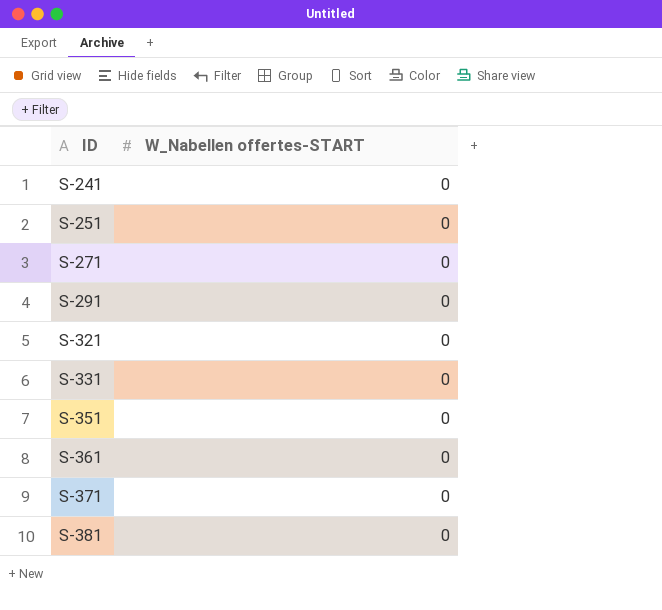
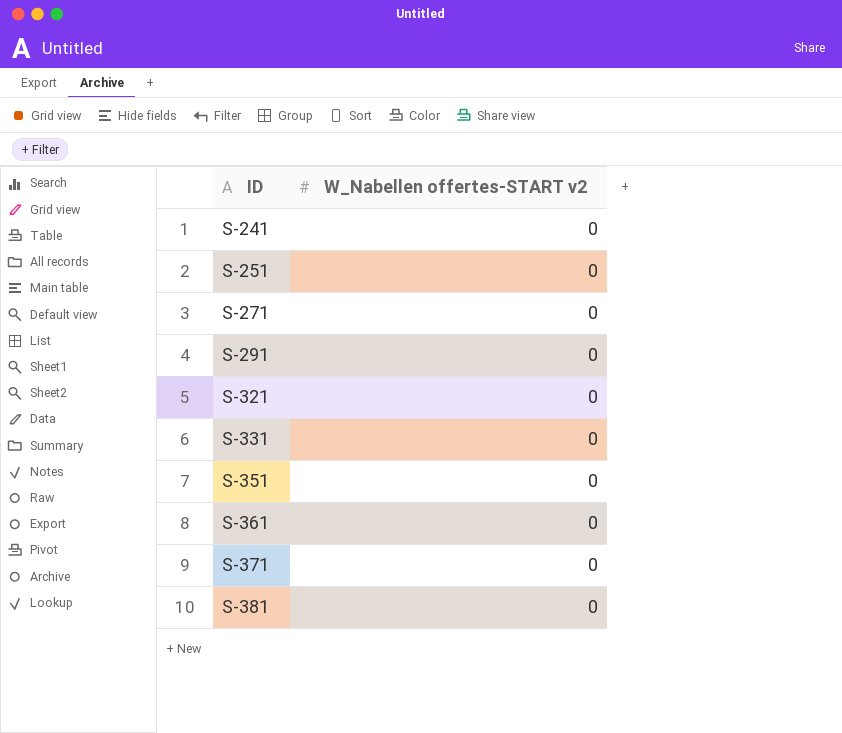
column name: W_Nabellen offertes-START -> W_Nabellen offertes-START v2

